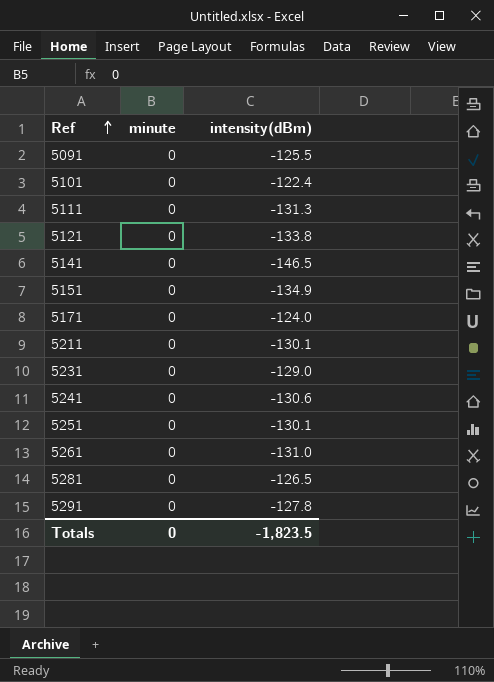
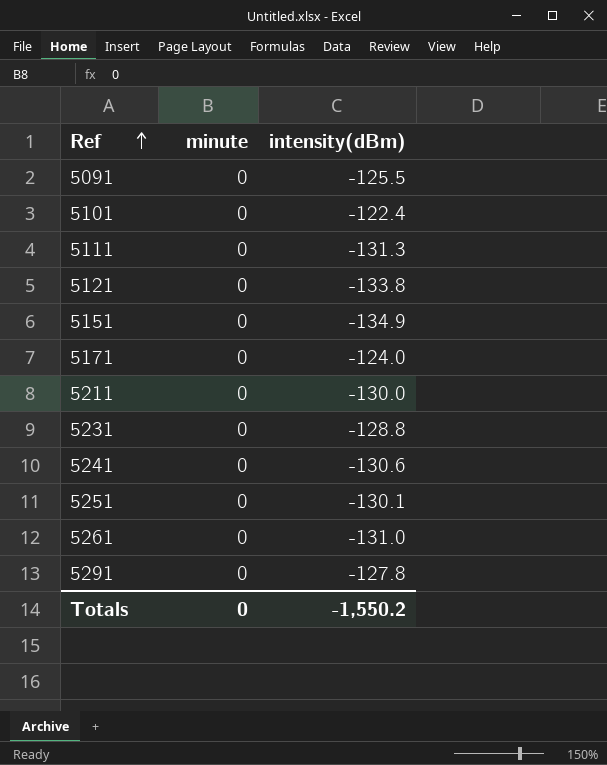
row 5141: 0 | -146.5 -> none
row 5281: 0 | -126.5 -> none
5211 | intensity(dBm): -130.1 -> -130.0
5231 | intensity(dBm): -129.0 -> -128.8
Totals | intensity(dBm): -1,823.5 -> -1,550.2

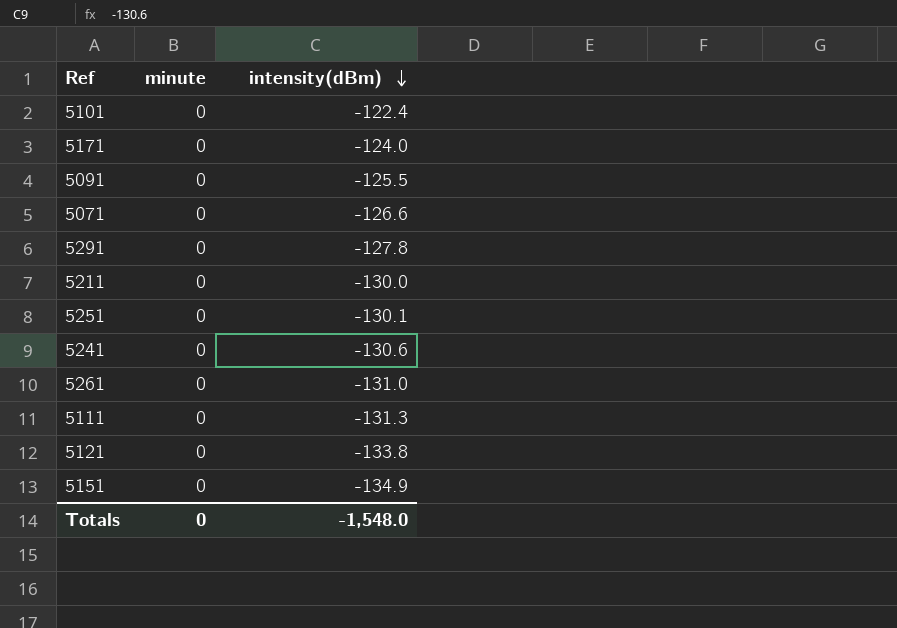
row order: Ref ascending -> intensity(dBm) descending
row 5231: 0 | -128.8 -> none
row 5071: none -> 0 | -126.6
Totals | intensity(dBm): -1,550.2 -> -1,548.0

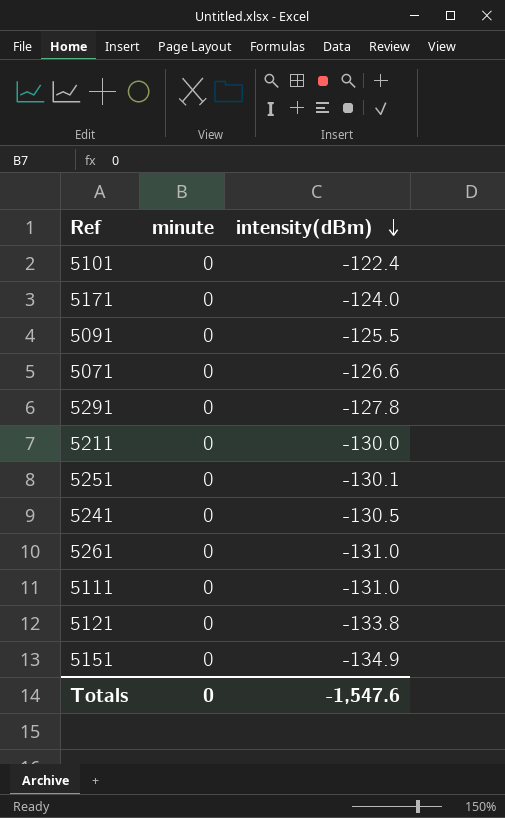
5241 | intensity(dBm): -130.6 -> -130.5
5111 | intensity(dBm): -131.3 -> -131.0
Totals | intensity(dBm): -1,548.0 -> -1,547.6

